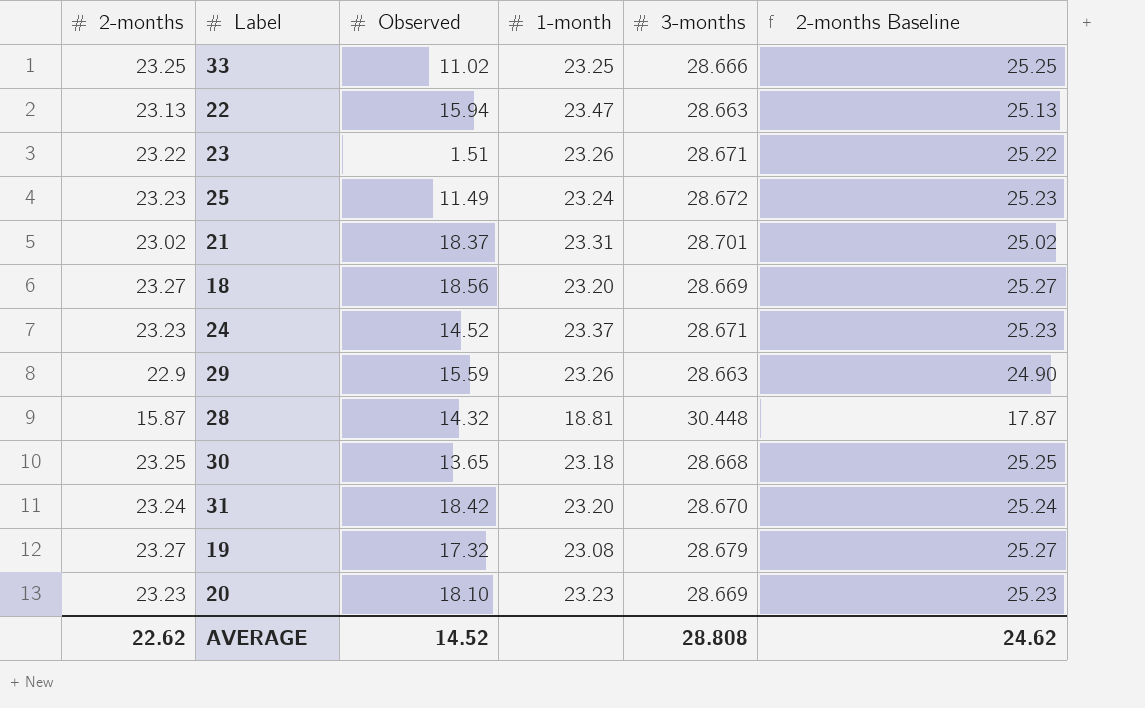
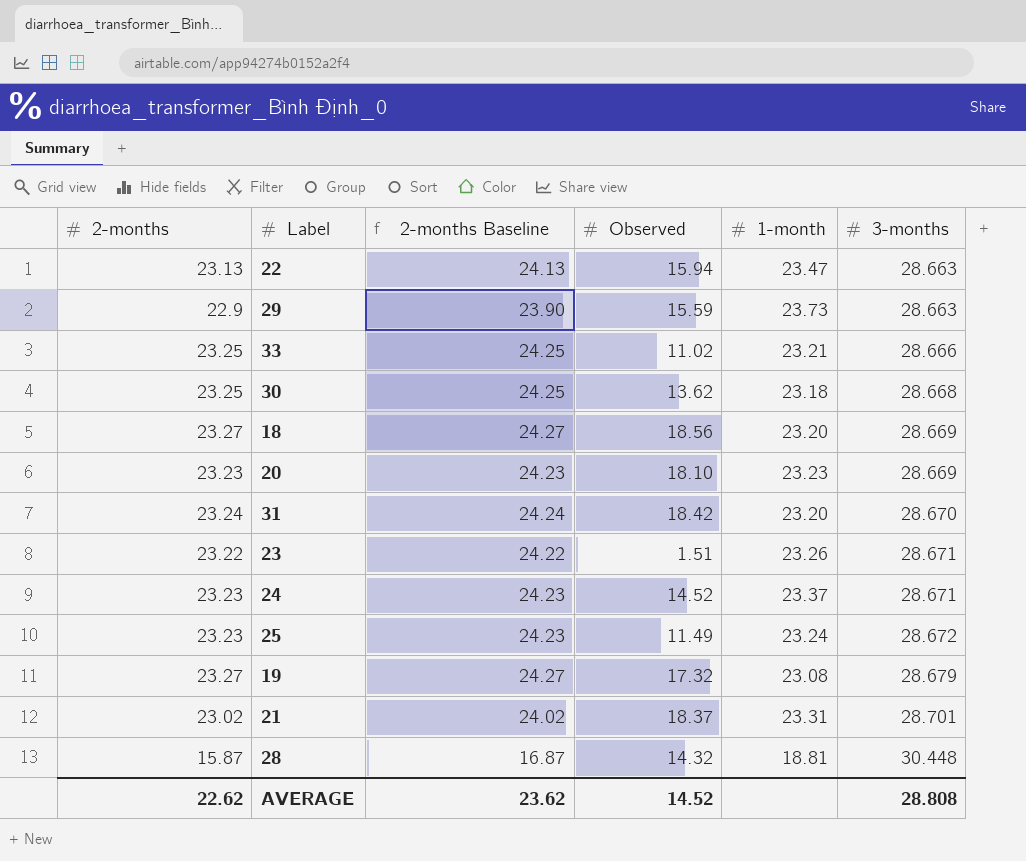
row order: none -> 3-months ascending
column 2-months Baseline | formula: [2-months] + 2 -> [2-months] + 1
column 2-months Baseline | position: 6 -> 3
29 | 1-month: 23.26 -> 23.73
33 | 1-month: 23.25 -> 23.21
30 | Observed: 13.65 -> 13.62
AVERAGE | 2-months Baseline: 24.62 -> 23.62

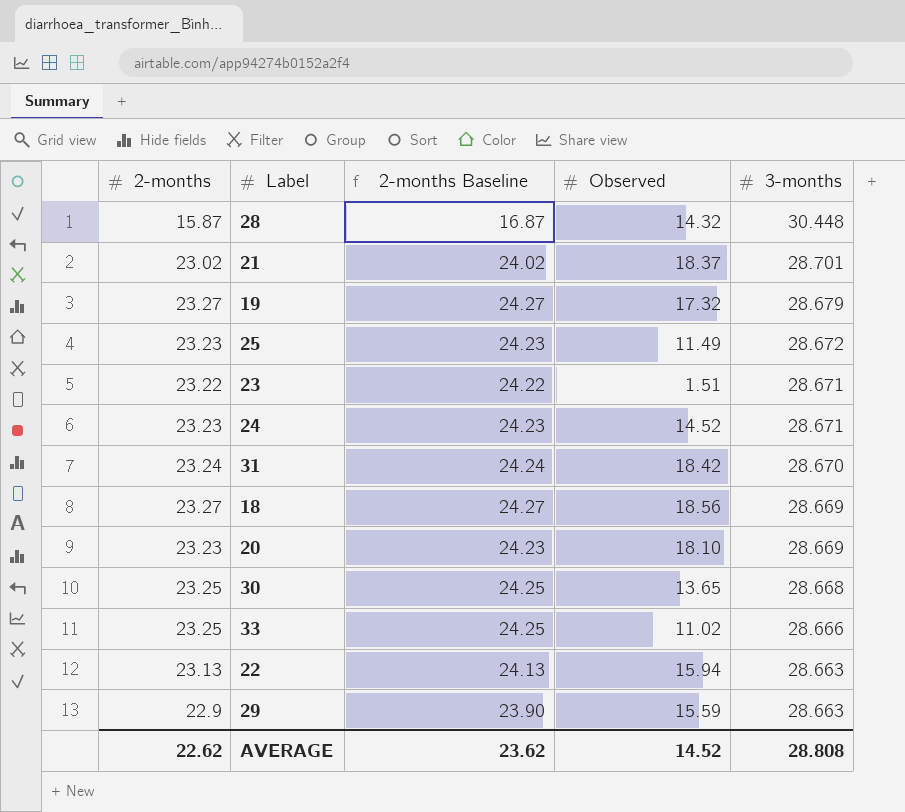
row order: 3-months ascending -> 3-months descending
column 1-month | position: 5 -> none
30 | Observed: 13.62 -> 13.65

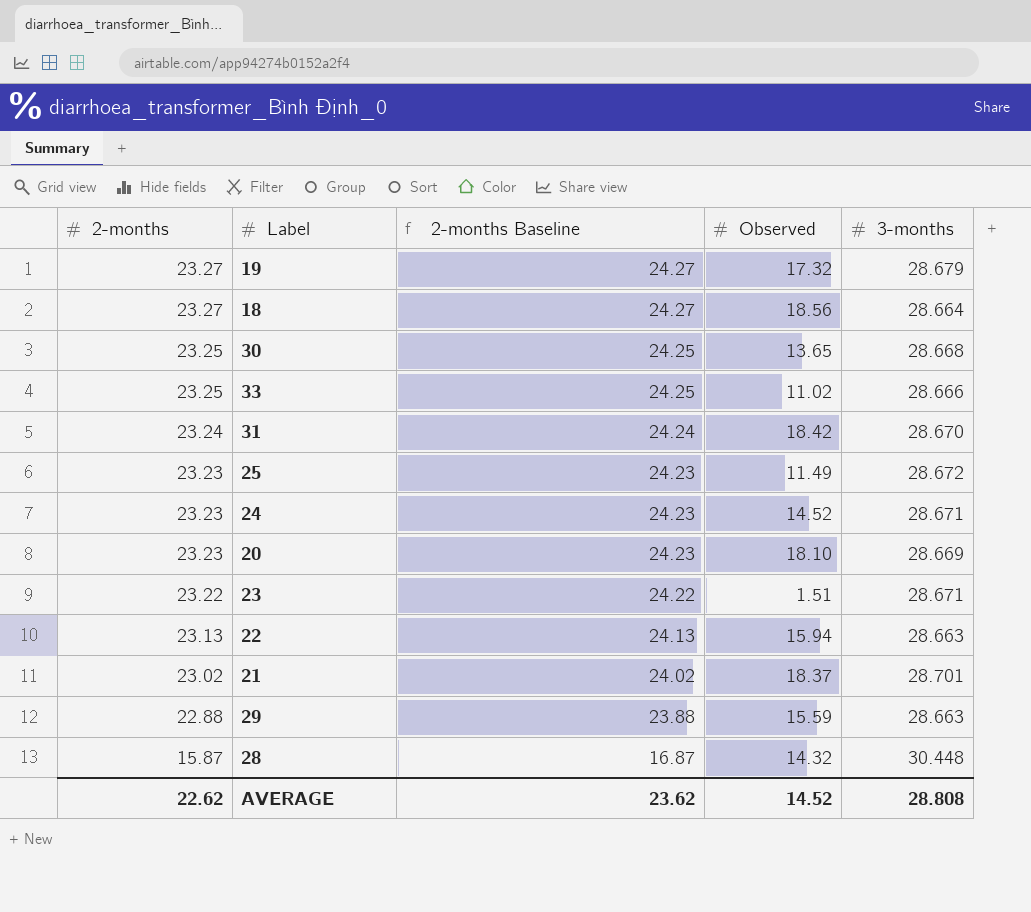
row order: 3-months descending -> 2-months descending
18 | 3-months: 28.669 -> 28.664
29 | 2-months: 22.9 -> 22.88
29 | 2-months Baseline: 23.90 -> 23.88

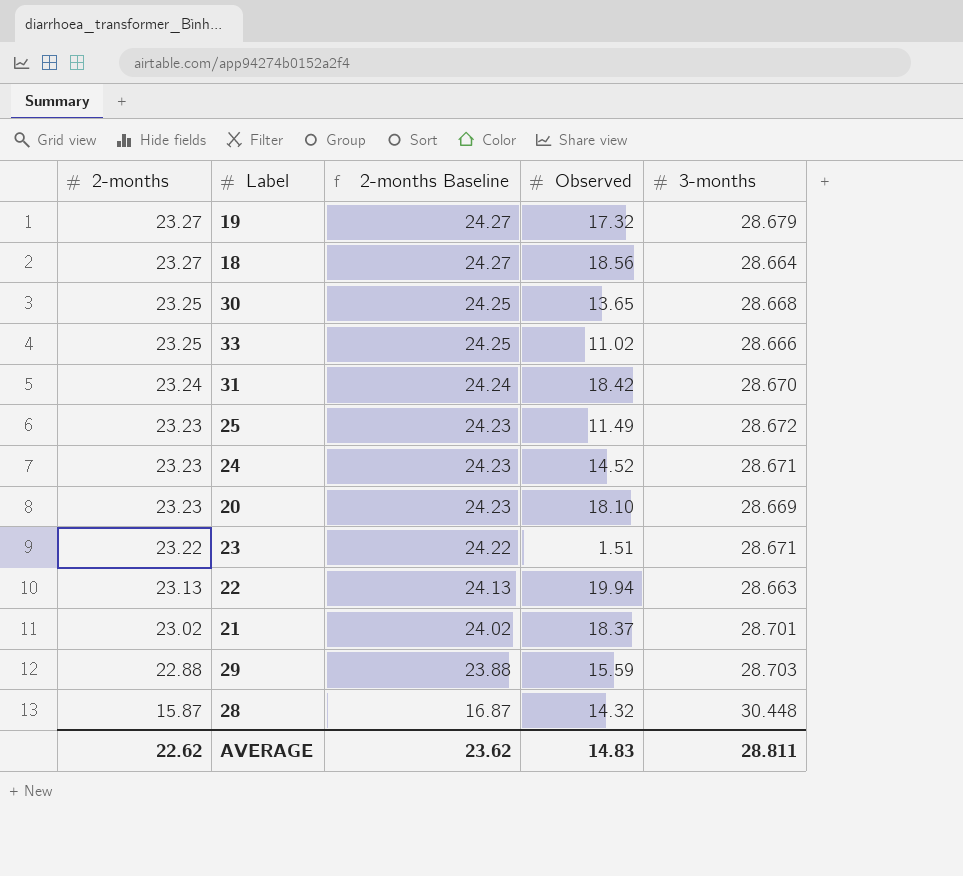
22 | Observed: 15.94 -> 19.94
29 | 3-months: 28.663 -> 28.703
AVERAGE | Observed: 14.52 -> 14.83
AVERAGE | 3-months: 28.808 -> 28.811

